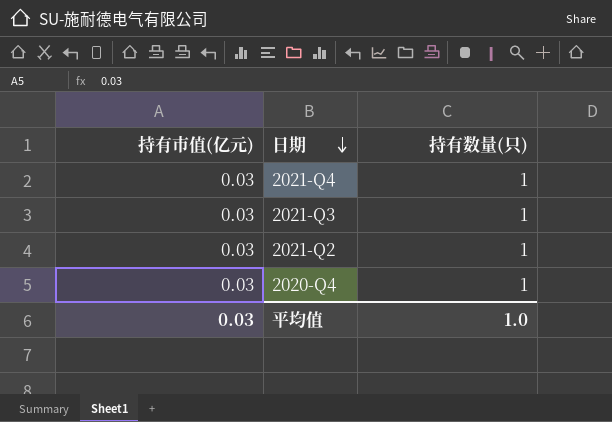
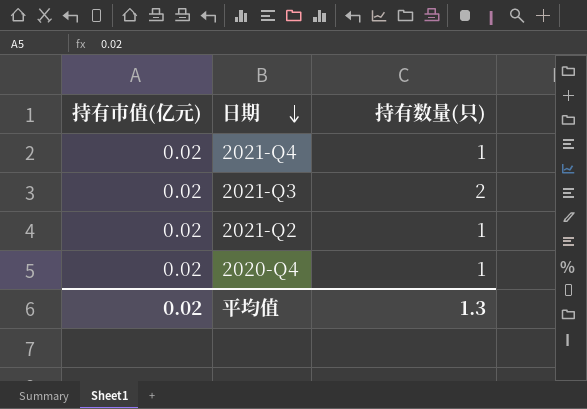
2021-Q4 | 持有市值(亿元): 0.03 -> 0.02
2021-Q3 | 持有市值(亿元): 0.03 -> 0.02
2021-Q3 | 持有数量(只): 1 -> 2
2021-Q2 | 持有市值(亿元): 0.03 -> 0.02
2020-Q4 | 持有市值(亿元): 0.03 -> 0.02
平均值 | 持有市值(亿元): 0.03 -> 0.02
平均值 | 持有数量(只): 1.0 -> 1.3

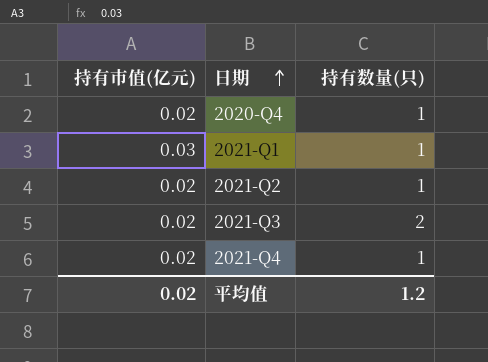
row order: 日期 descending -> 日期 ascending
row 2021-Q1: none -> 0.03 | 1
平均值 | 持有数量(只): 1.3 -> 1.2

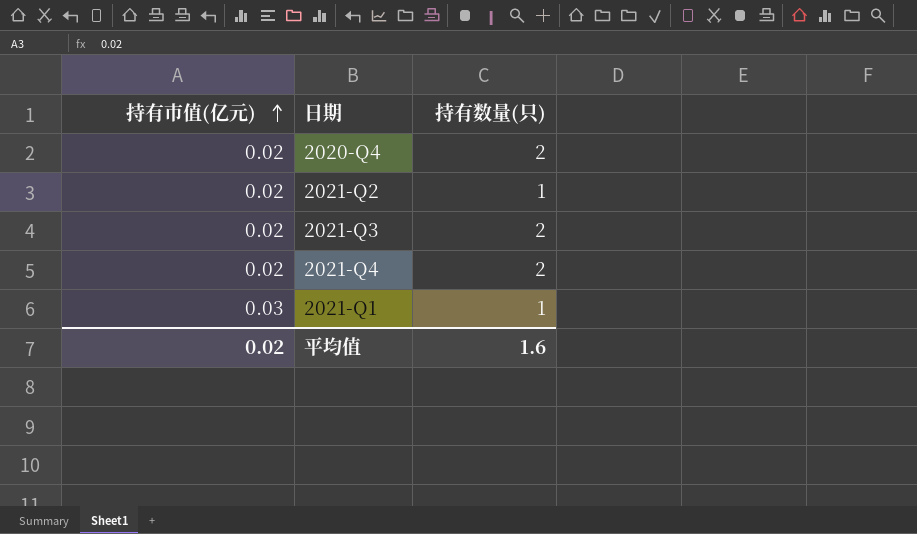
row order: 日期 ascending -> 持有市值(亿元) ascending
2020-Q4 | 持有数量(只): 1 -> 2
2021-Q4 | 持有数量(只): 1 -> 2
平均值 | 持有数量(只): 1.2 -> 1.6

